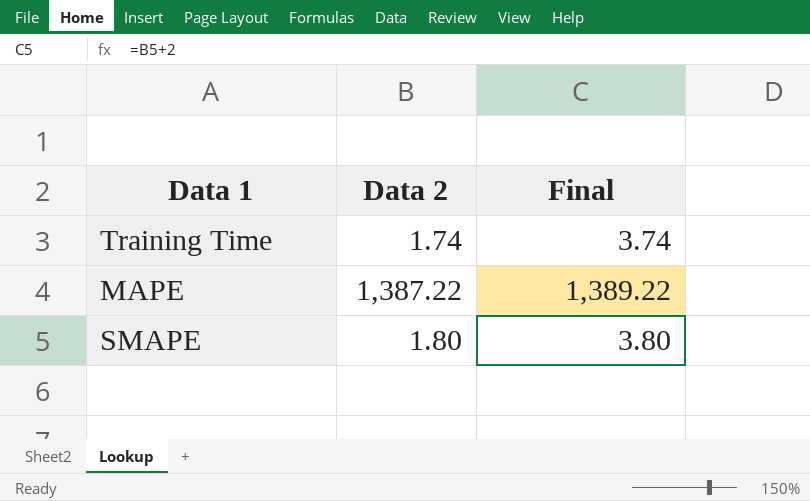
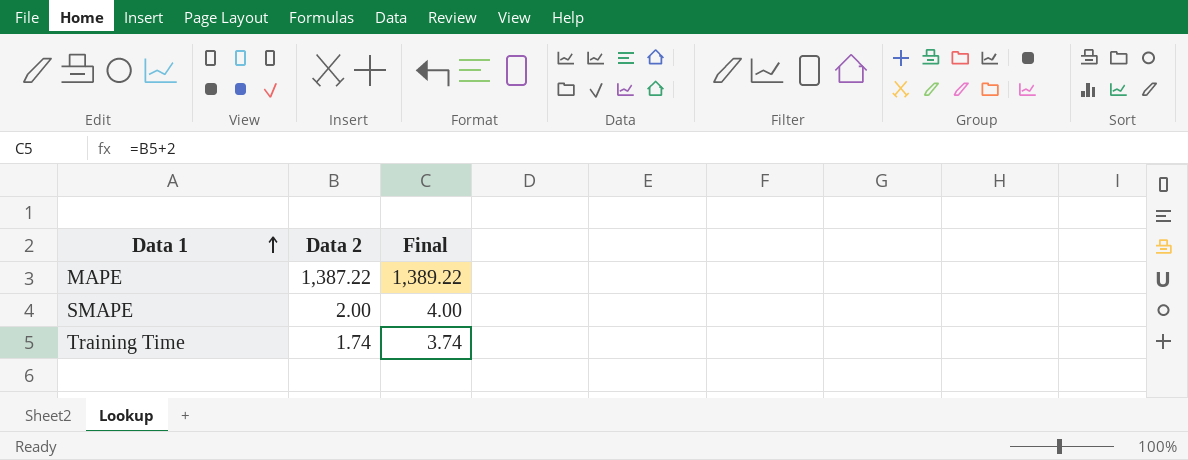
row order: none -> Data 1 ascending
SMAPE | Data 2: 1.80 -> 2.00
SMAPE | Final: 3.80 -> 4.00

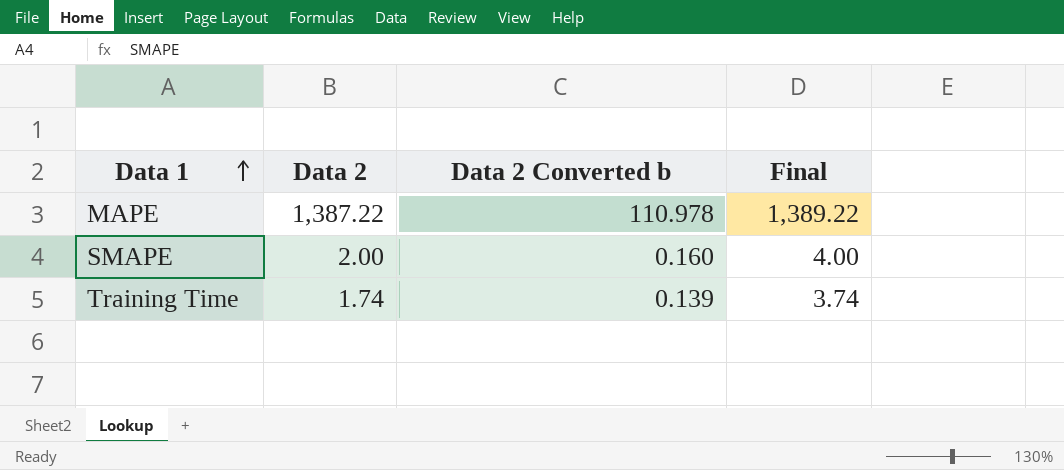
column Data 2 Converted b | formula: none -> [Data 2] * 0.08

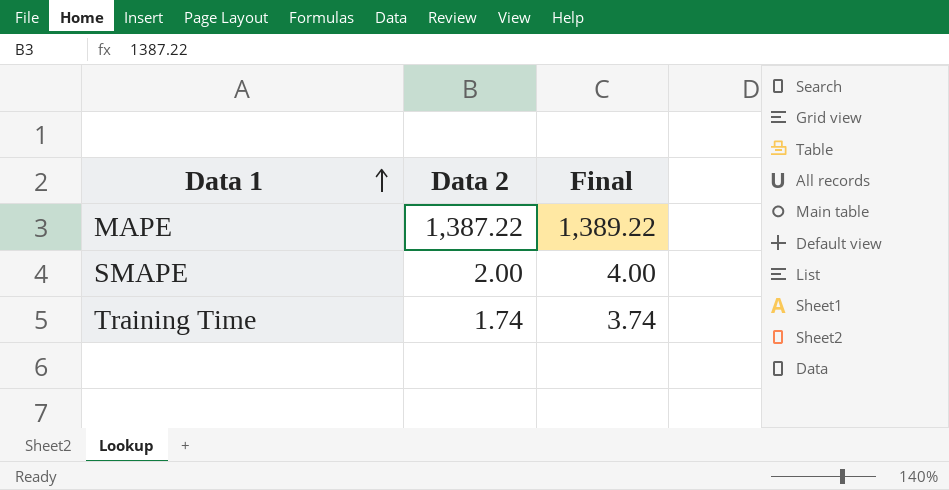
column Data 2 Converted b | formula: [Data 2] * 0.08 -> none

